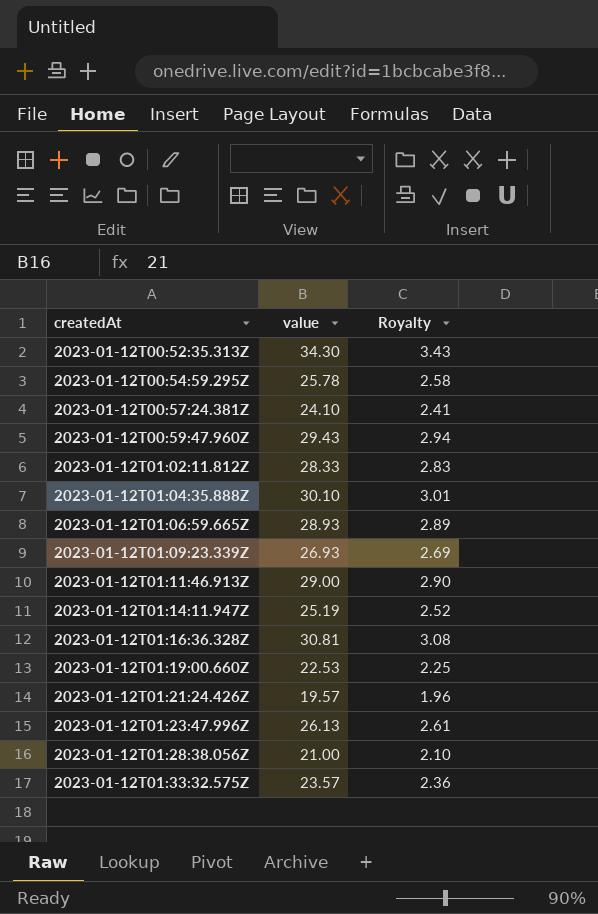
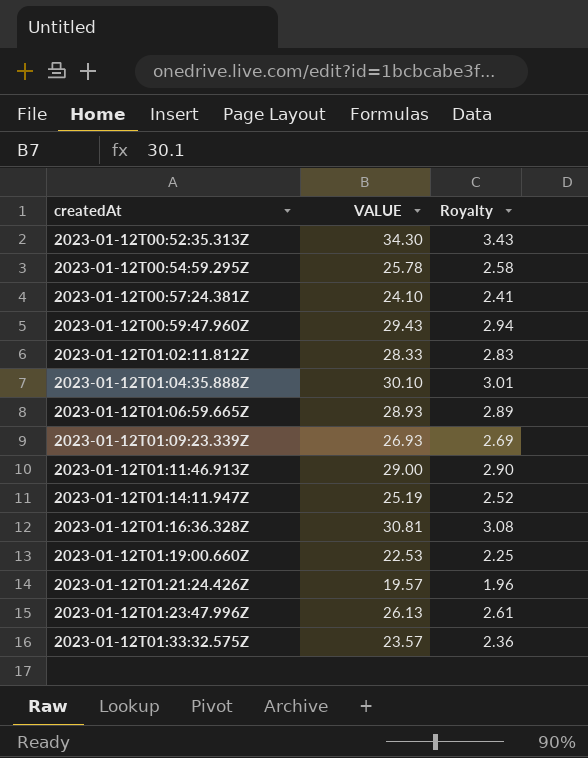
column name: value -> VALUE
row 2023-01-12T01:28:38.056Z: 21.00 | 2.10 -> none

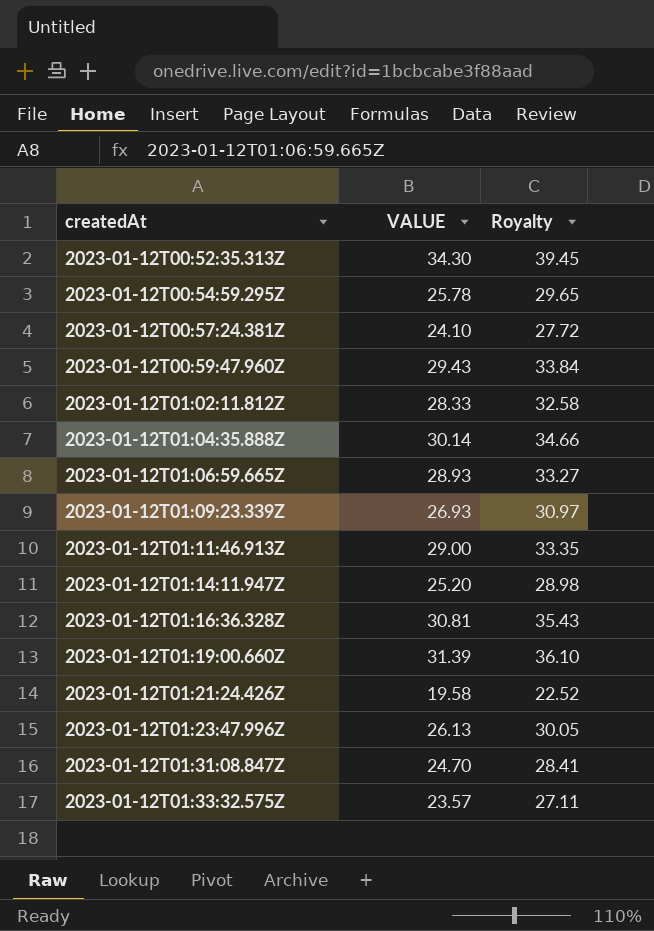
column Royalty | formula: [VALUE] * 0.1 -> [VALUE] * 1.15
2023-01-12T01:04:35.888Z | VALUE: 30.10 -> 30.14
2023-01-12T01:14:11.947Z | VALUE: 25.19 -> 25.20
2023-01-12T01:19:00.660Z | VALUE: 22.53 -> 31.39
2023-01-12T01:21:24.426Z | VALUE: 19.57 -> 19.58
row 2023-01-12T01:31:08.847Z: none -> 24.70 | 28.41

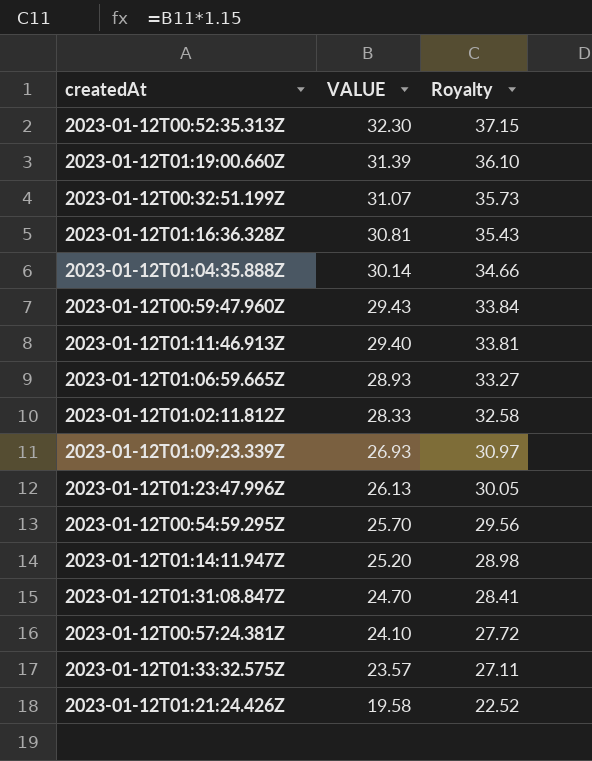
row order: createdAt ascending -> VALUE descending
2023-01-12T00:52:35.313Z | VALUE: 34.30 -> 32.30
2023-01-12T00:52:35.313Z | Royalty: 39.45 -> 37.15
row 2023-01-12T00:32:51.199Z: none -> 31.07 | 35.73
2023-01-12T01:11:46.913Z | VALUE: 29.00 -> 29.40
2023-01-12T01:11:46.913Z | Royalty: 33.35 -> 33.81
2023-01-12T00:54:59.295Z | VALUE: 25.78 -> 25.70
2023-01-12T00:54:59.295Z | Royalty: 29.65 -> 29.56

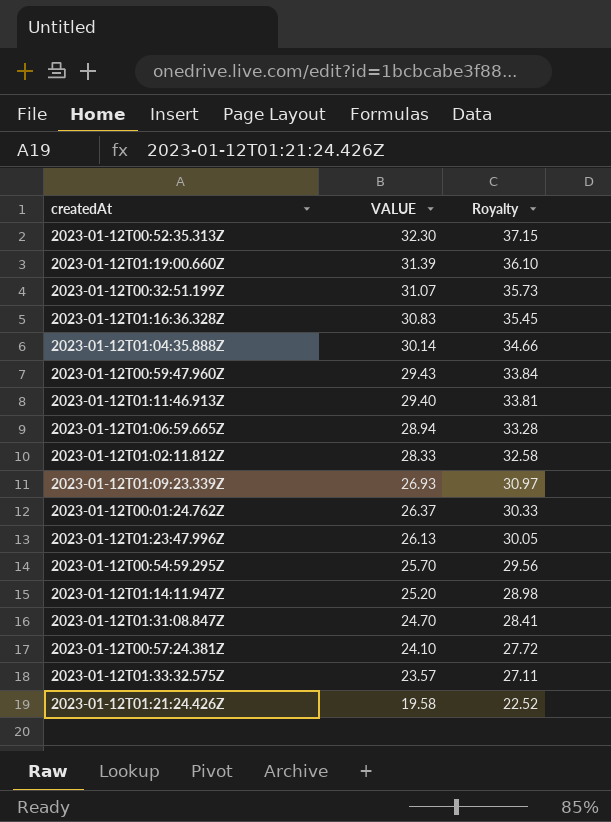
2023-01-12T01:16:36.328Z | VALUE: 30.81 -> 30.83
2023-01-12T01:16:36.328Z | Royalty: 35.43 -> 35.45
2023-01-12T01:06:59.665Z | VALUE: 28.93 -> 28.94
2023-01-12T01:06:59.665Z | Royalty: 33.27 -> 33.28
row 2023-01-12T00:01:24.762Z: none -> 26.37 | 30.33

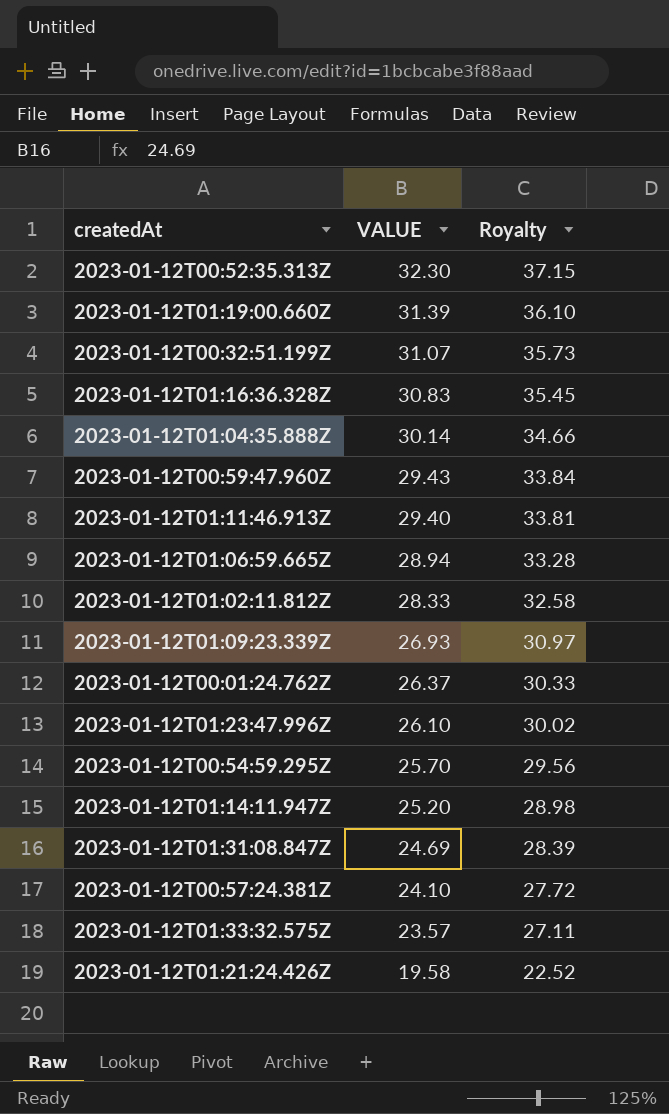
2023-01-12T01:23:47.996Z | VALUE: 26.13 -> 26.10
2023-01-12T01:23:47.996Z | Royalty: 30.05 -> 30.02
2023-01-12T01:31:08.847Z | VALUE: 24.70 -> 24.69
2023-01-12T01:31:08.847Z | Royalty: 28.41 -> 28.39

